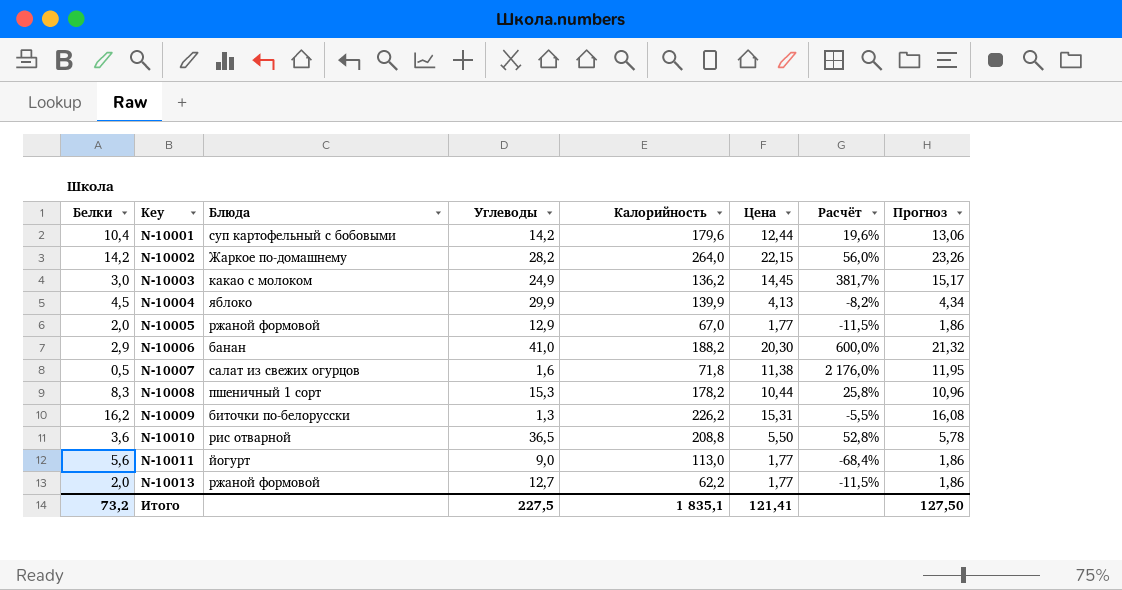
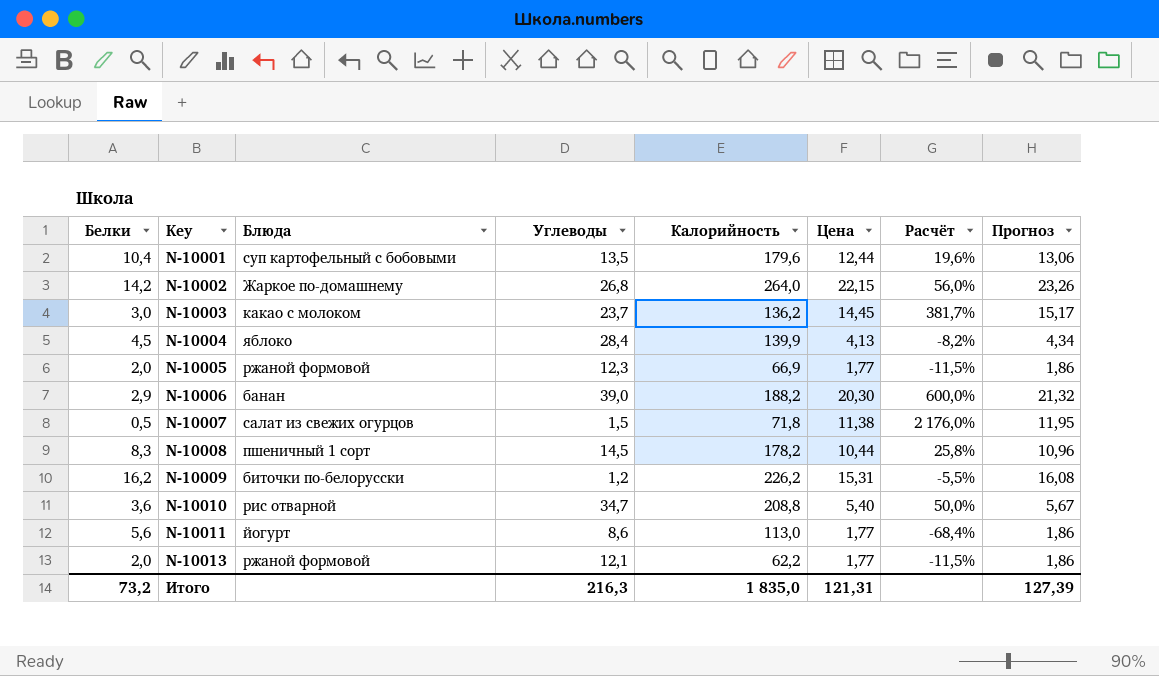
N-10001 | Углеводы: 14,2 -> 13,5
N-10002 | Углеводы: 28,2 -> 26,8
N-10003 | Углеводы: 24,9 -> 23,7
N-10004 | Углеводы: 29,9 -> 28,4
N-10005 | Углеводы: 12,9 -> 12,3
N-10005 | Калорийность: 67,0 -> 66,9
N-10006 | Углеводы: 41,0 -> 39,0
N-10007 | Углеводы: 1,6 -> 1,5
N-10008 | Углеводы: 15,3 -> 14,5
N-10009 | Углеводы: 1,3 -> 1,2
N-10010 | Углеводы: 36,5 -> 34,7
N-10010 | Цена: 5,50 -> 5,40
N-10010 | Расчёт: 52,8% -> 50,0%
N-10010 | Прогноз: 5,78 -> 5,67
N-10011 | Углеводы: 9,0 -> 8,6
N-10013 | Углеводы: 12,7 -> 12,1
Итого | Углеводы: 227,5 -> 216,3
Итого | Калорийность: 1 835,1 -> 1 835,0
Итого | Цена: 121,41 -> 121,31
Итого | Прогноз: 127,50 -> 127,39

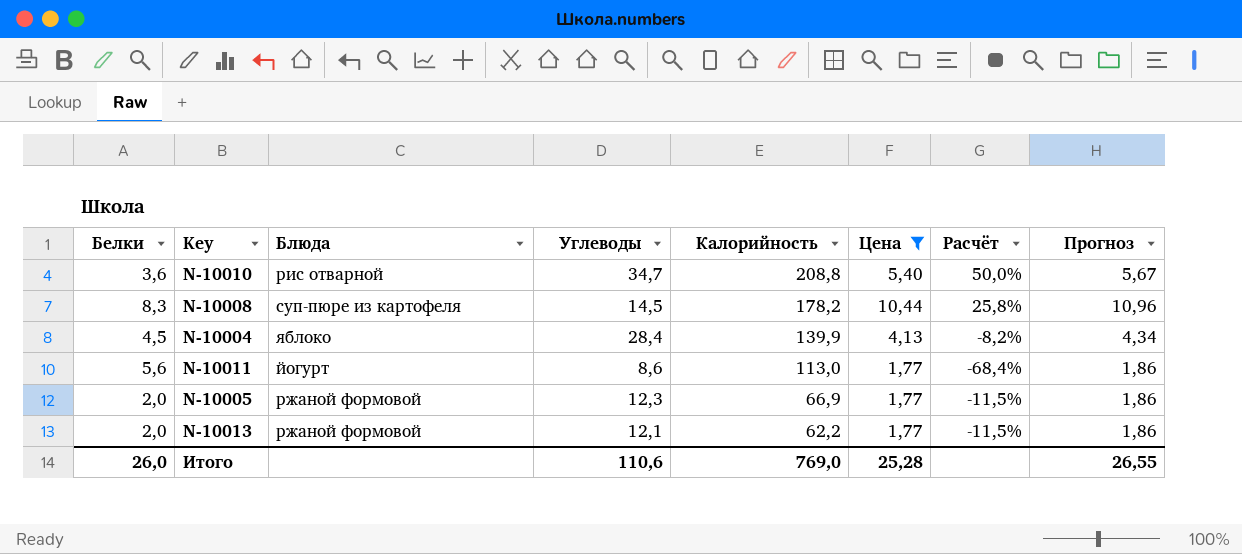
filter: none -> Цена <= 10,44
row order: Key ascending -> Калорийность descending
N-10008 | Блюда: пшеничный 1 сорт -> суп-пюре из картофеля
Итого | Белки: 73,2 -> 26,0
Итого | Углеводы: 216,3 -> 110,6
Итого | Калорийность: 1 835,0 -> 769,0
Итого | Цена: 121,31 -> 25,28
Итого | Прогноз: 127,39 -> 26,55

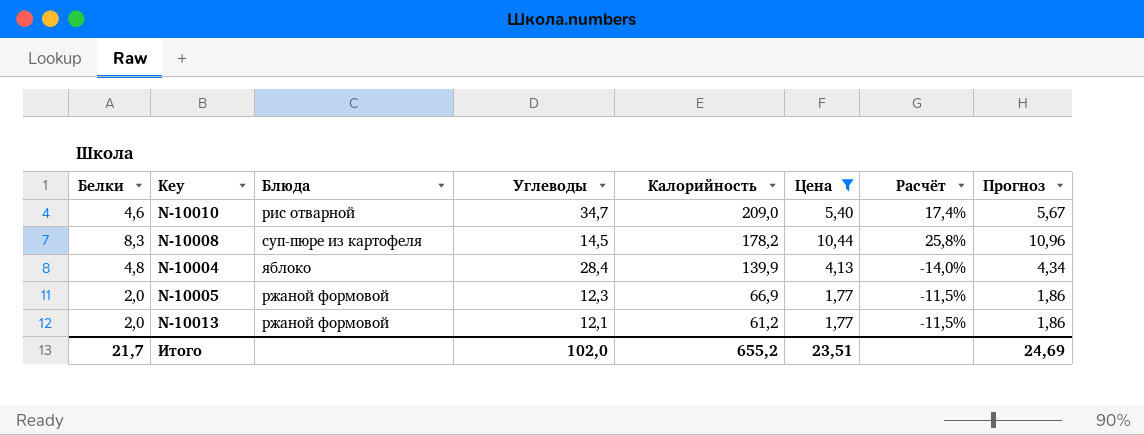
row N-10011: 5,6 | йогурт | 8,6 | 113,0 | 1,77 | -68,4% | 1,86 -> none
N-10010 | Белки: 3,6 -> 4,6
N-10010 | Калорийность: 208,8 -> 209,0
N-10010 | Расчёт: 50,0% -> 17,4%
N-10004 | Белки: 4,5 -> 4,8
N-10004 | Расчёт: -8,2% -> -14,0%
N-10013 | Калорийность: 62,2 -> 61,2
Итого | Белки: 26,0 -> 21,7
Итого | Углеводы: 110,6 -> 102,0
Итого | Калорийность: 769,0 -> 655,2
Итого | Цена: 25,28 -> 23,51
Итого | Прогноз: 26,55 -> 24,69

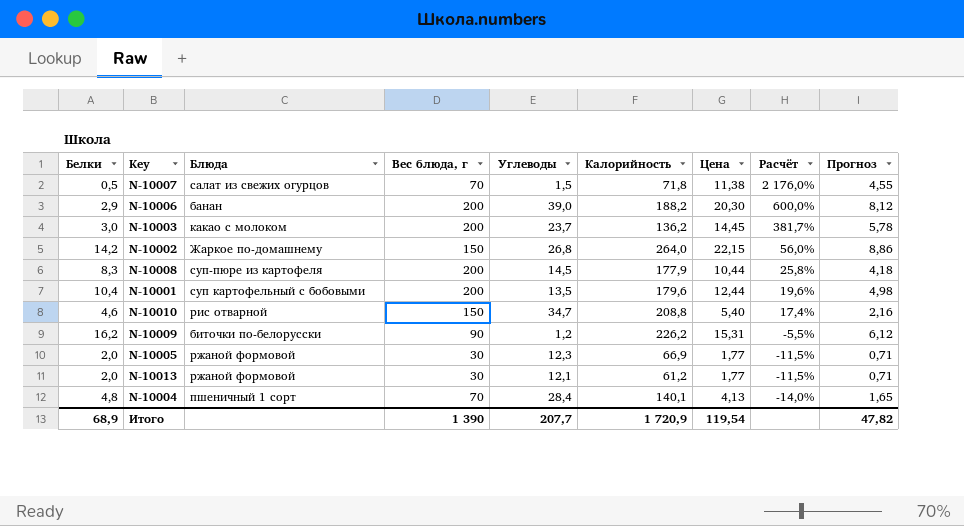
filter: Цена <= 10,44 -> none
row order: Калорийность descending -> Расчёт descending
column Вес блюда, г | position: none -> 4
column Прогноз | formula: [Цена] * 1,05 -> [Цена] * 0,4
N-10008 | Калорийность: 178,2 -> 177,9
N-10010 | Калорийность: 209,0 -> 208,8
N-10004 | Блюда: яблоко -> пшеничный 1 сорт
N-10004 | Калорийность: 139,9 -> 140,1
Итого | Белки: 21,7 -> 68,9
Итого | Углеводы: 102,0 -> 207,7
Итого | Калорийность: 655,2 -> 1 720,9
Итого | Цена: 23,51 -> 119,54
Итого | Прогноз: 24,69 -> 47,82

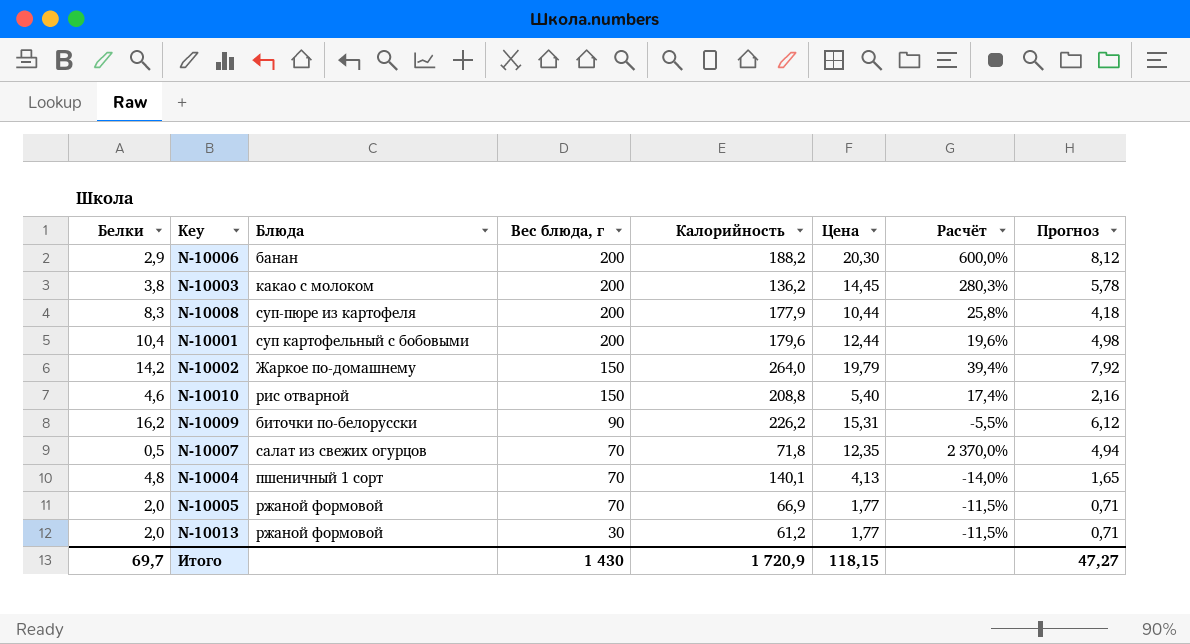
row order: Расчёт descending -> Вес блюда, г descending
column Углеводы | position: 5 -> none
N-10003 | Белки: 3,0 -> 3,8
N-10003 | Расчёт: 381,7% -> 280,3%
N-10002 | Цена: 22,15 -> 19,79
N-10002 | Расчёт: 56,0% -> 39,4%
N-10002 | Прогноз: 8,86 -> 7,92
N-10007 | Цена: 11,38 -> 12,35
N-10007 | Расчёт: 2 176,0% -> 2 370,0%
N-10007 | Прогноз: 4,55 -> 4,94
N-10005 | Вес блюда, г: 30 -> 70
Итого | Белки: 68,9 -> 69,7
Итого | Вес блюда, г: 1 390 -> 1 430
Итого | Цена: 119,54 -> 118,15
Итого | Прогноз: 47,82 -> 47,27

